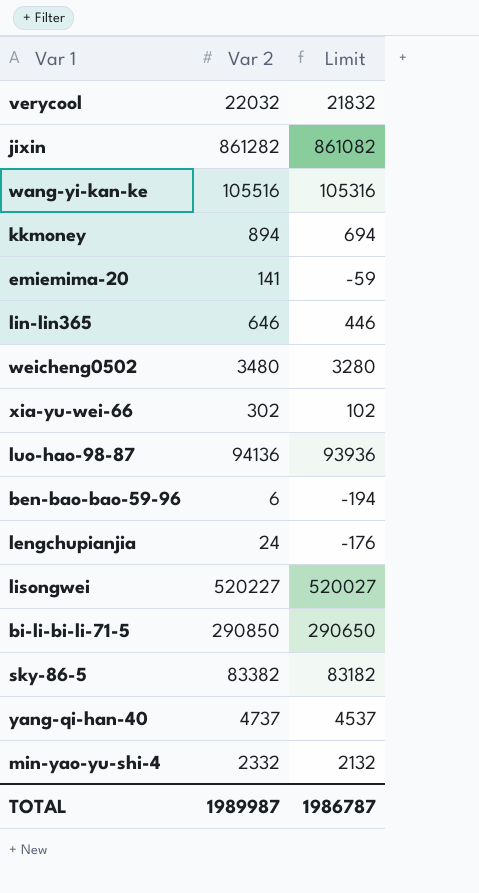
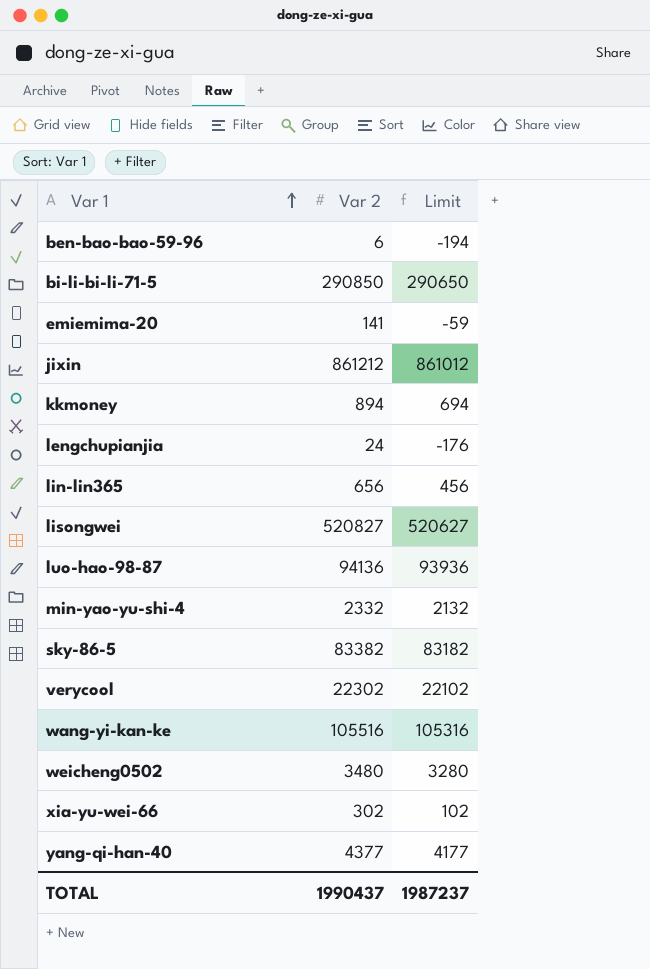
row order: none -> Var 1 ascending
jixin | Var 2: 861282 -> 861212
jixin | Limit: 861082 -> 861012
lin-lin365 | Var 2: 646 -> 656
lin-lin365 | Limit: 446 -> 456
lisongwei | Var 2: 520227 -> 520827
lisongwei | Limit: 520027 -> 520627
verycool | Var 2: 22032 -> 22302
verycool | Limit: 21832 -> 22102
yang-qi-han-40 | Var 2: 4737 -> 4377
yang-qi-han-40 | Limit: 4537 -> 4177
TOTAL | Var 2: 1989987 -> 1990437
TOTAL | Limit: 1986787 -> 1987237

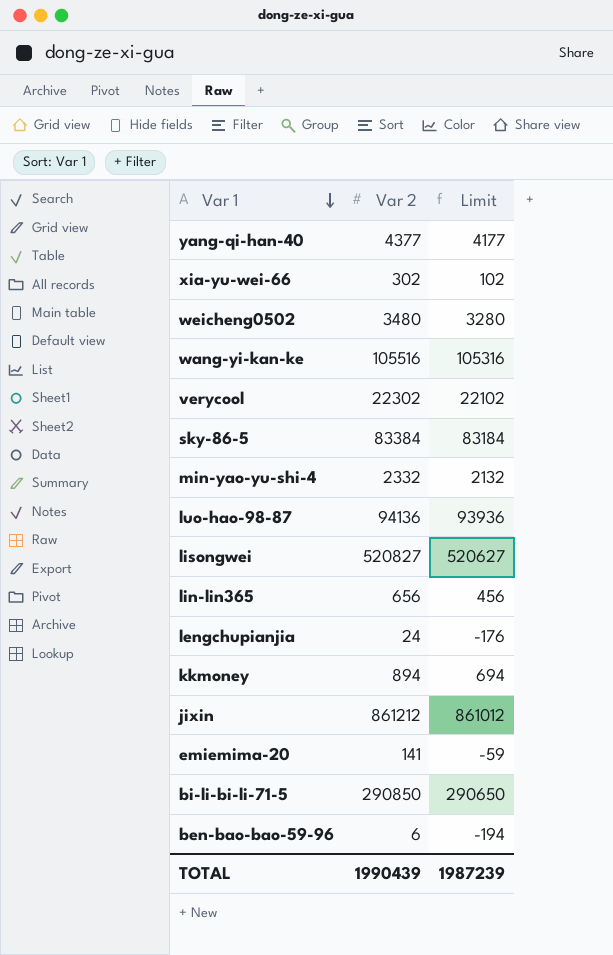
row order: Var 1 ascending -> Var 1 descending
sky-86-5 | Var 2: 83382 -> 83384
sky-86-5 | Limit: 83182 -> 83184
TOTAL | Var 2: 1990437 -> 1990439
TOTAL | Limit: 1987237 -> 1987239

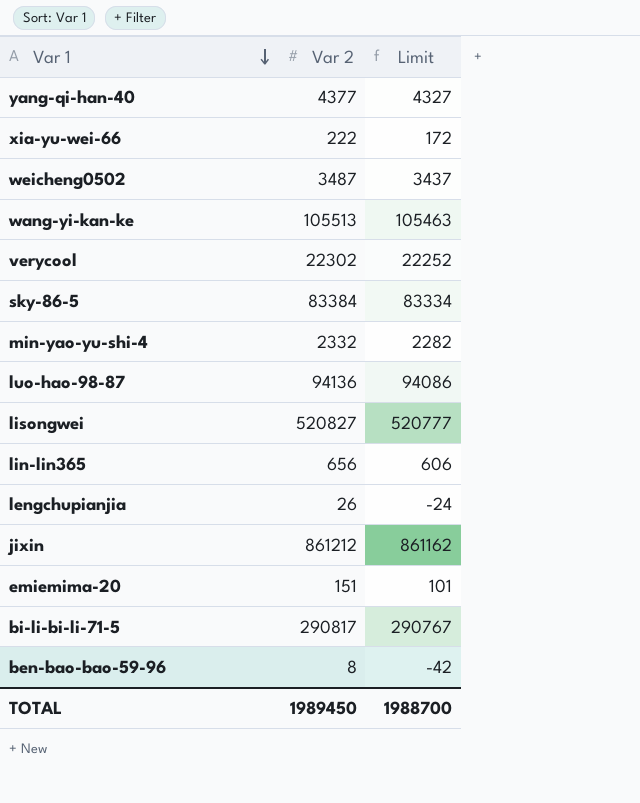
column Limit | formula: [Var 2] - 200 -> [Var 2] - 50
row kkmoney: 894 | 694 -> none
xia-yu-wei-66 | Var 2: 302 -> 222
weicheng0502 | Var 2: 3480 -> 3487
wang-yi-kan-ke | Var 2: 105516 -> 105513
lengchupianjia | Var 2: 24 -> 26
emiemima-20 | Var 2: 141 -> 151
bi-li-bi-li-71-5 | Var 2: 290850 -> 290817
ben-bao-bao-59-96 | Var 2: 6 -> 8
TOTAL | Var 2: 1990439 -> 1989450
TOTAL | Limit: 1987239 -> 1988700

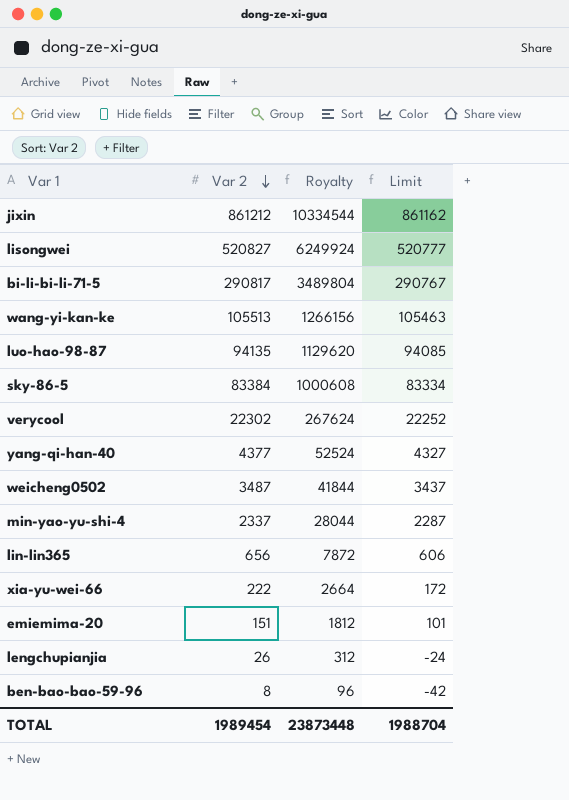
row order: Var 1 descending -> Var 2 descending
column Royalty | formula: none -> [Var 2] * 12
luo-hao-98-87 | Var 2: 94136 -> 94135
luo-hao-98-87 | Limit: 94086 -> 94085
min-yao-yu-shi-4 | Var 2: 2332 -> 2337
min-yao-yu-shi-4 | Limit: 2282 -> 2287
TOTAL | Var 2: 1989450 -> 1989454
TOTAL | Limit: 1988700 -> 1988704

